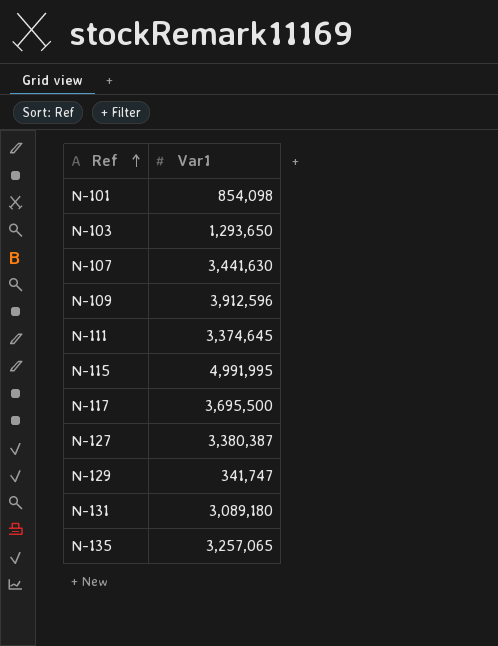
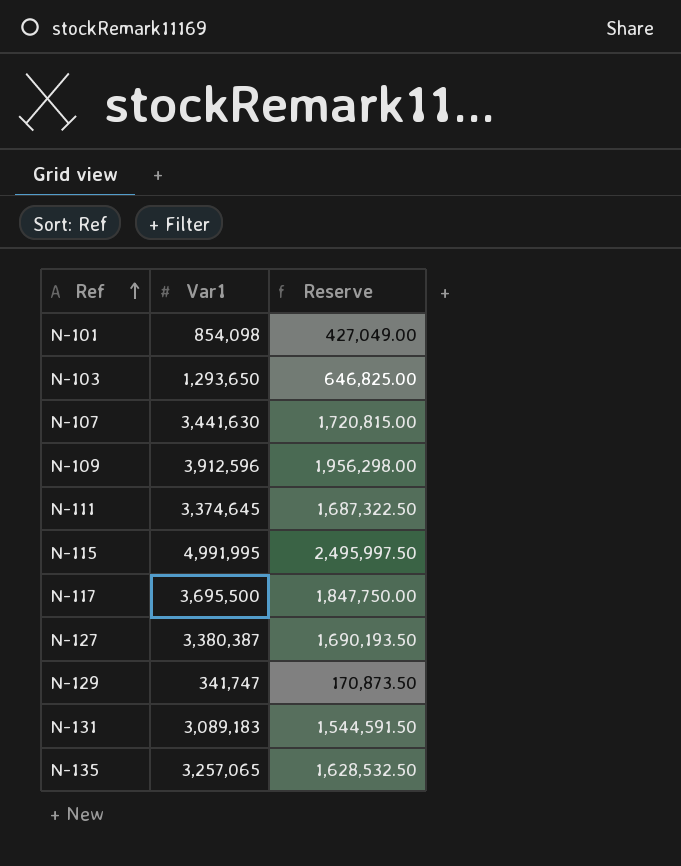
column Reserve | formula: none -> [Var1] * 0.5
N-131 | Var1: 3,089,180 -> 3,089,183

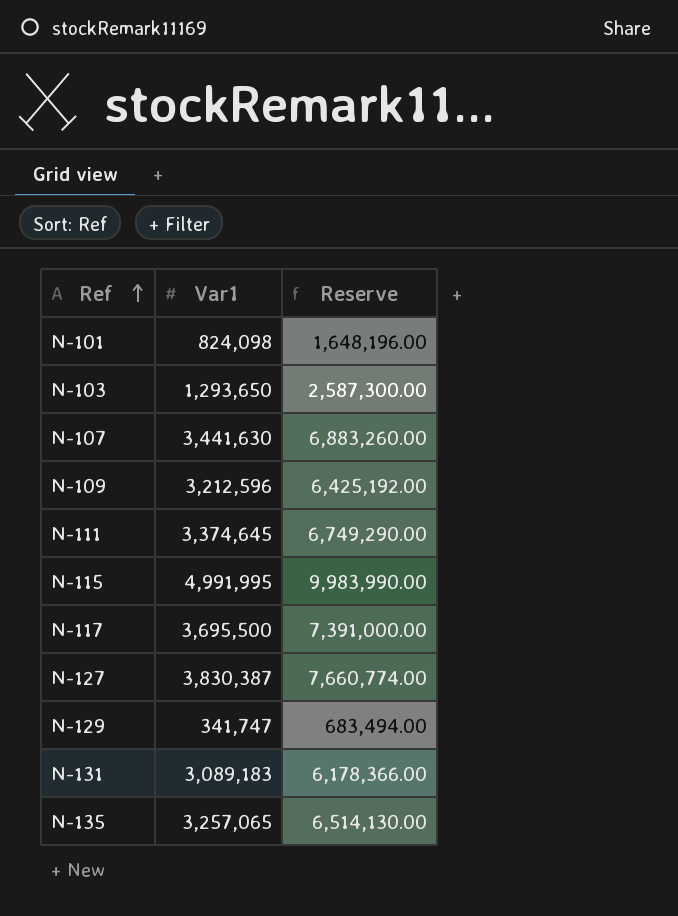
column Reserve | formula: [Var1] * 0.5 -> [Var1] * 2
N-101 | Var1: 854,098 -> 824,098
N-109 | Var1: 3,912,596 -> 3,212,596
N-127 | Var1: 3,380,387 -> 3,830,387

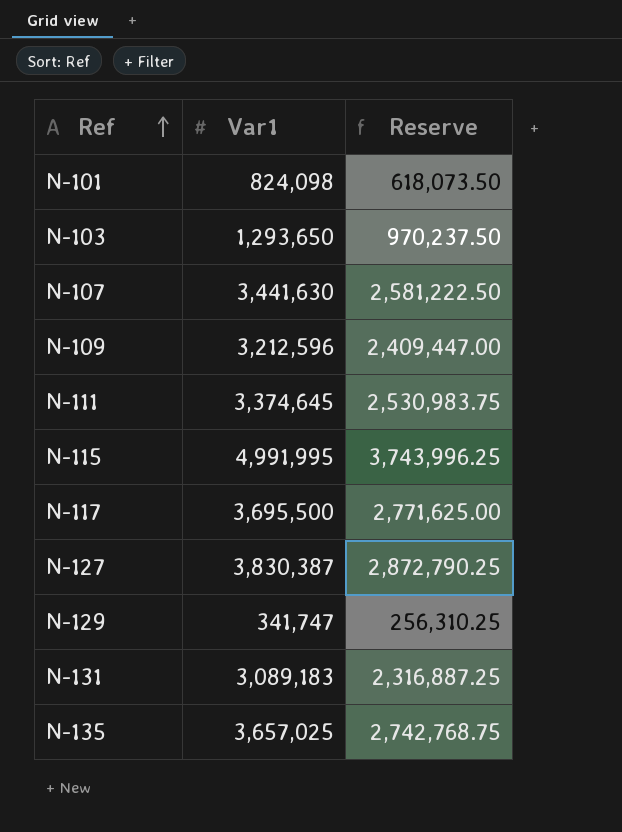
column Reserve | formula: [Var1] * 2 -> [Var1] * 0.75
N-135 | Var1: 3,257,065 -> 3,657,025

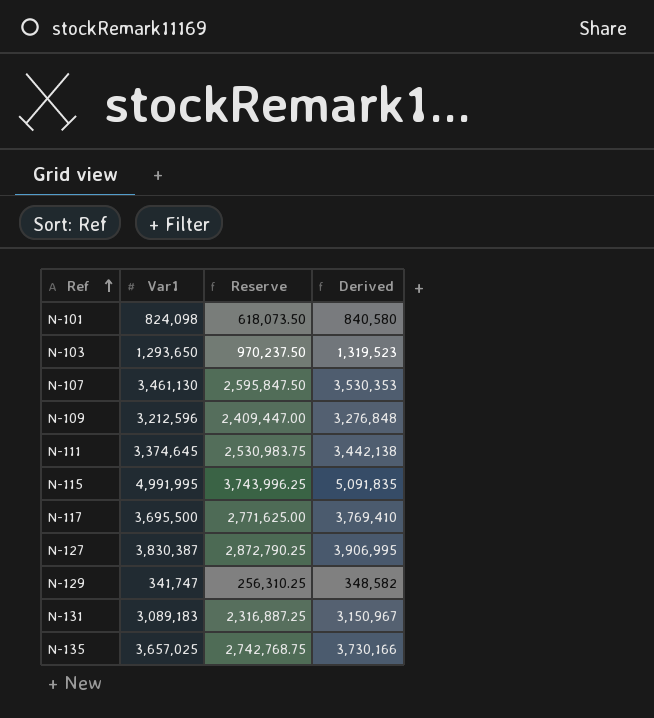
column Derived | formula: none -> [Var1] * 1.02
N-107 | Var1: 3,441,630 -> 3,461,130
N-107 | Reserve: 2,581,222.50 -> 2,595,847.50

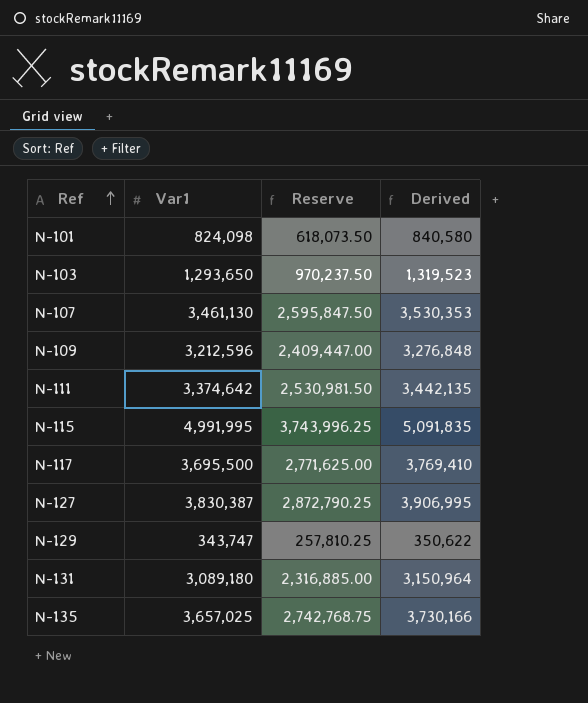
N-111 | Var1: 3,374,645 -> 3,374,642
N-111 | Reserve: 2,530,983.75 -> 2,530,981.50
N-111 | Derived: 3,442,138 -> 3,442,135
N-129 | Var1: 341,747 -> 343,747
N-129 | Reserve: 256,310.25 -> 257,810.25
N-129 | Derived: 348,582 -> 350,622
N-131 | Var1: 3,089,183 -> 3,089,180
N-131 | Reserve: 2,316,887.25 -> 2,316,885.00
N-131 | Derived: 3,150,967 -> 3,150,964

